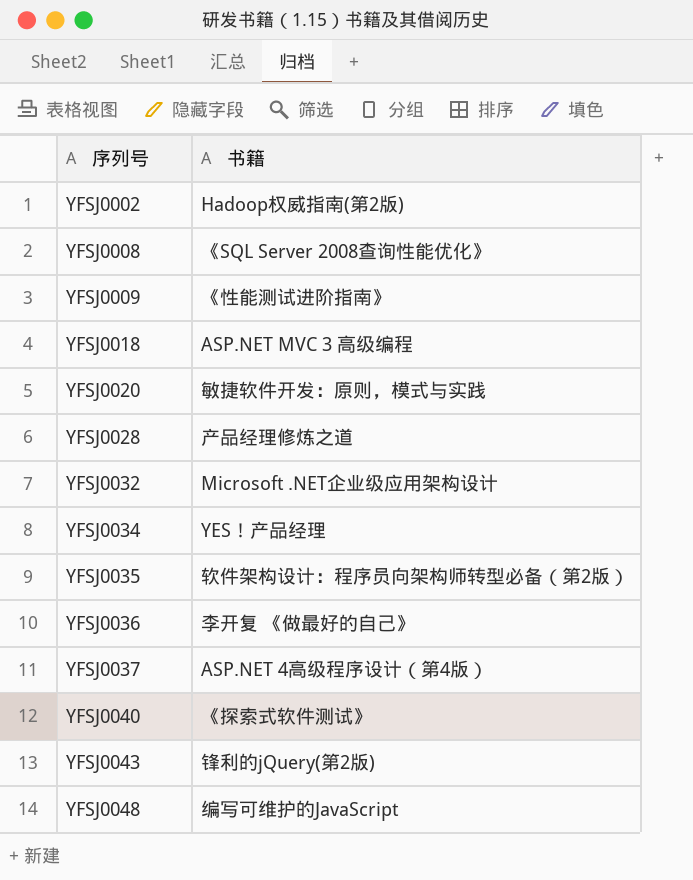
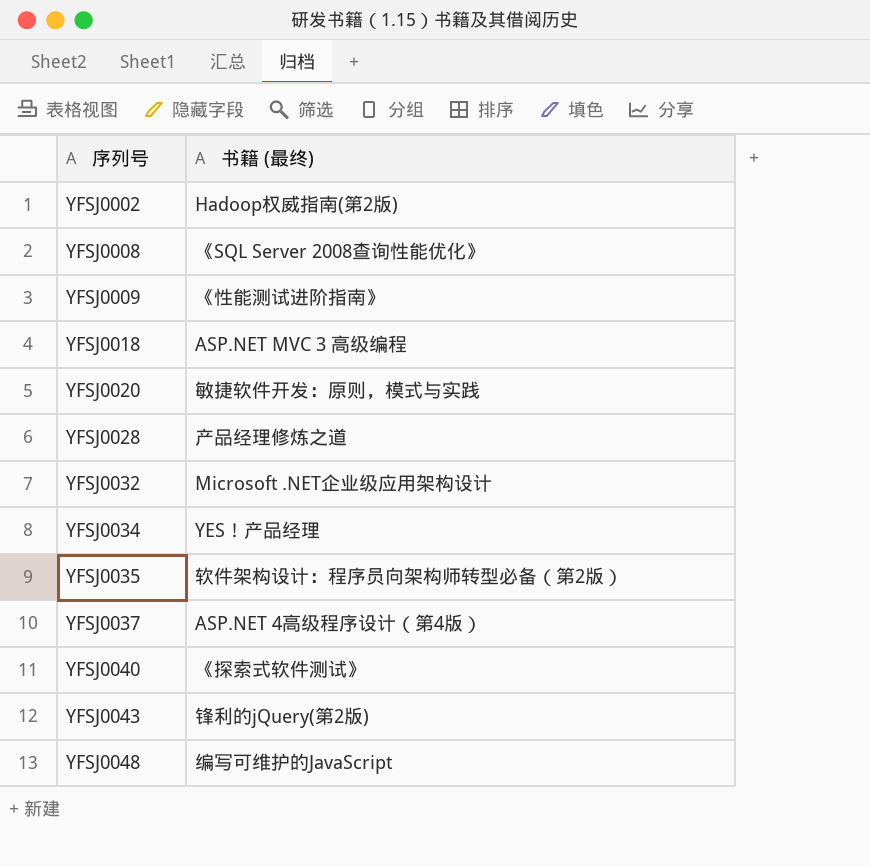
column name: 书籍 -> 书籍 (最终)
row YFSJ0036: 李开复 《做最好的自己》 -> none

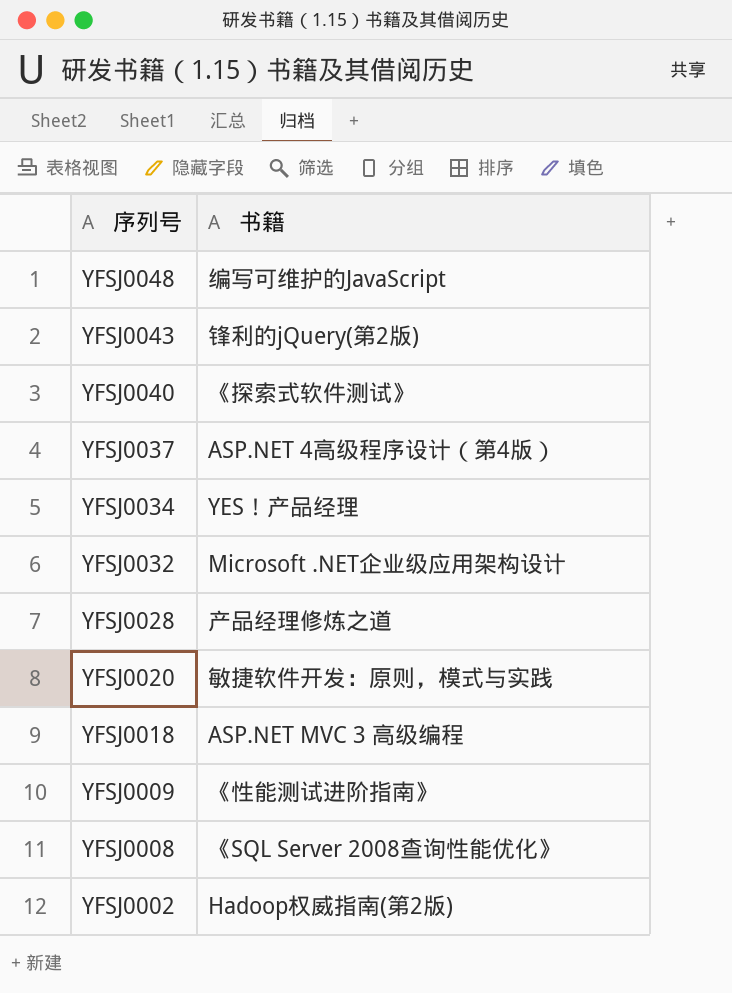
row order: 序列号 ascending -> 序列号 descending
column name: 书籍 (最终) -> 书籍
row YFSJ0035: 软件架构设计：程序员向架构师转型必备（第2版） -> none

